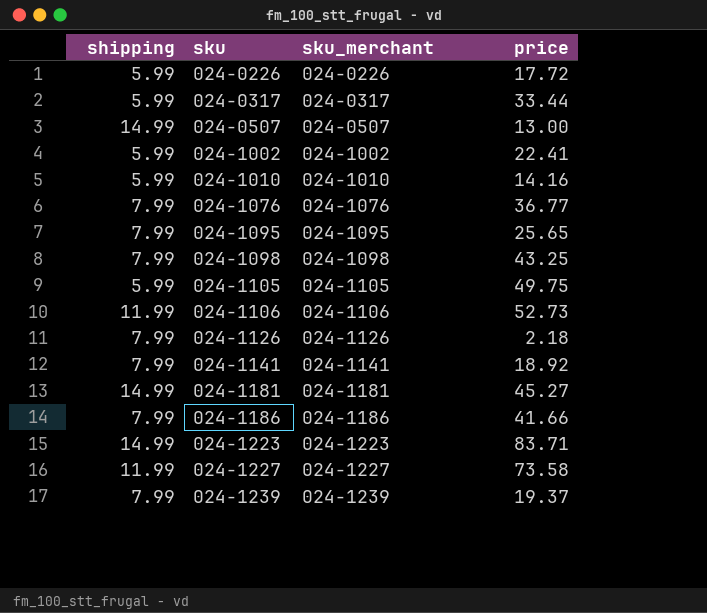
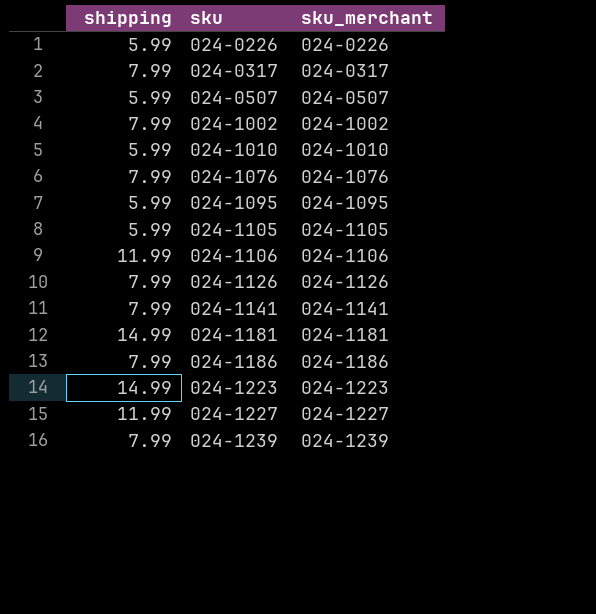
column price | position: 4 -> none
row 024-1098: 7.99 | 024-1098 | 43.25 -> none
024-0317 | shipping: 5.99 -> 7.99
024-0507 | shipping: 14.99 -> 5.99
024-1002 | shipping: 5.99 -> 7.99
024-1095 | shipping: 7.99 -> 5.99

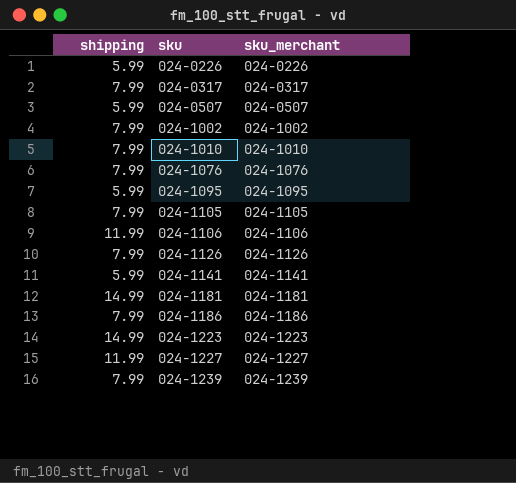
024-1010 | shipping: 5.99 -> 7.99
024-1105 | shipping: 5.99 -> 7.99
024-1141 | shipping: 7.99 -> 5.99

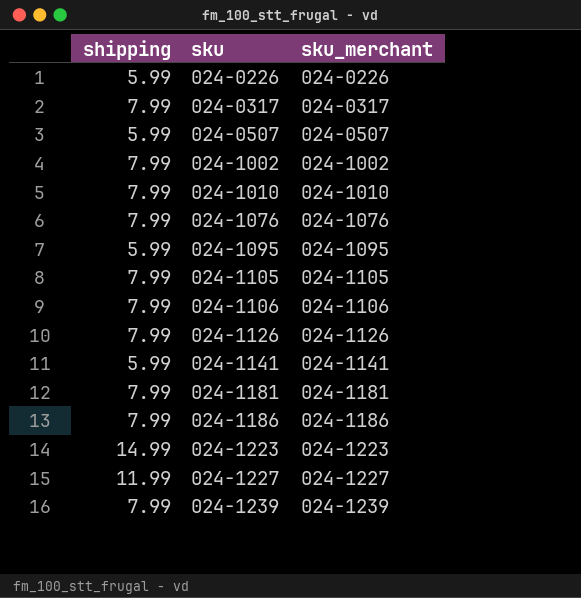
024-1106 | shipping: 11.99 -> 7.99
024-1181 | shipping: 14.99 -> 7.99

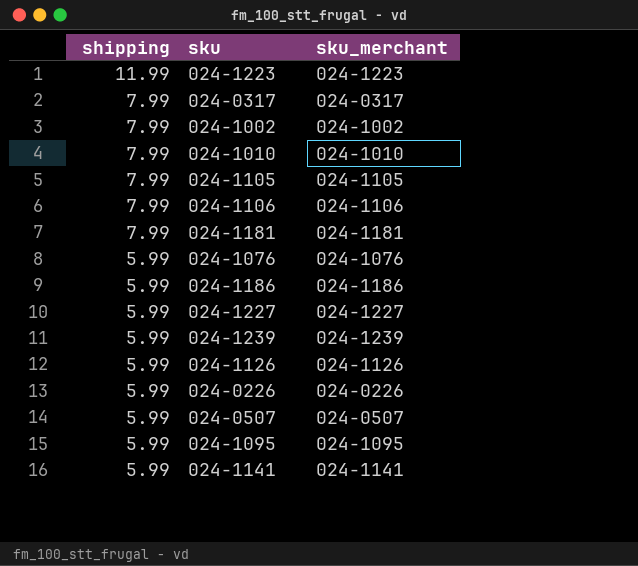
row order: sku ascending -> shipping descending
024-1223 | shipping: 14.99 -> 11.99
024-1076 | shipping: 7.99 -> 5.99
024-1186 | shipping: 7.99 -> 5.99
024-1227 | shipping: 11.99 -> 5.99
024-1239 | shipping: 7.99 -> 5.99
024-1126 | shipping: 7.99 -> 5.99

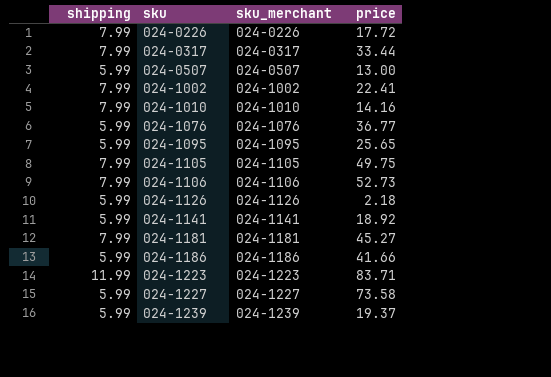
row order: shipping descending -> sku ascending
column price | position: none -> 4
024-0226 | shipping: 5.99 -> 7.99

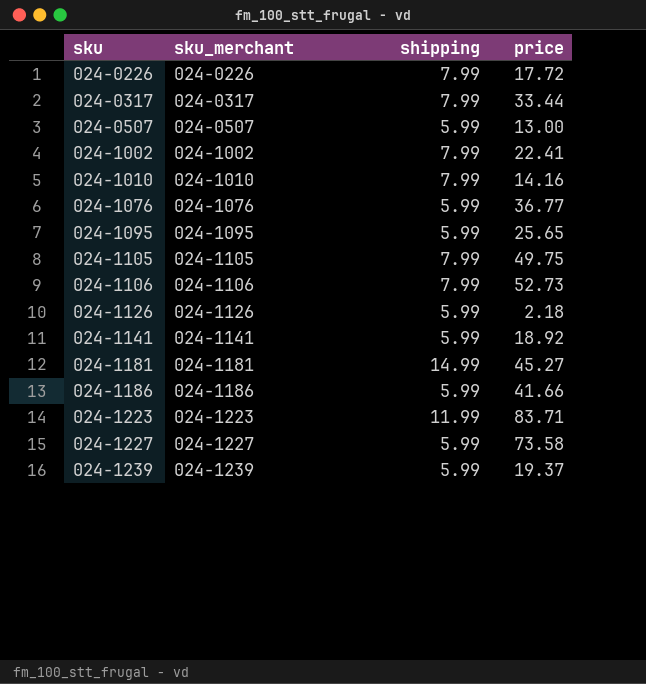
column shipping | position: 1 -> 3
024-1181 | shipping: 7.99 -> 14.99

